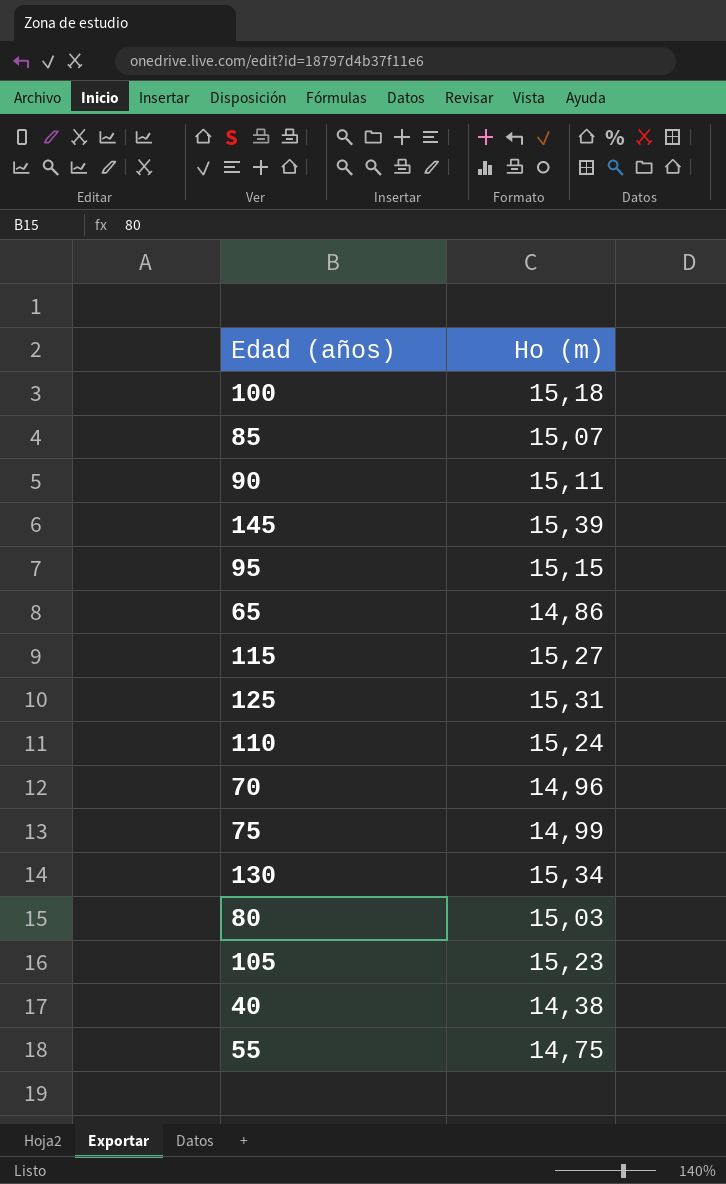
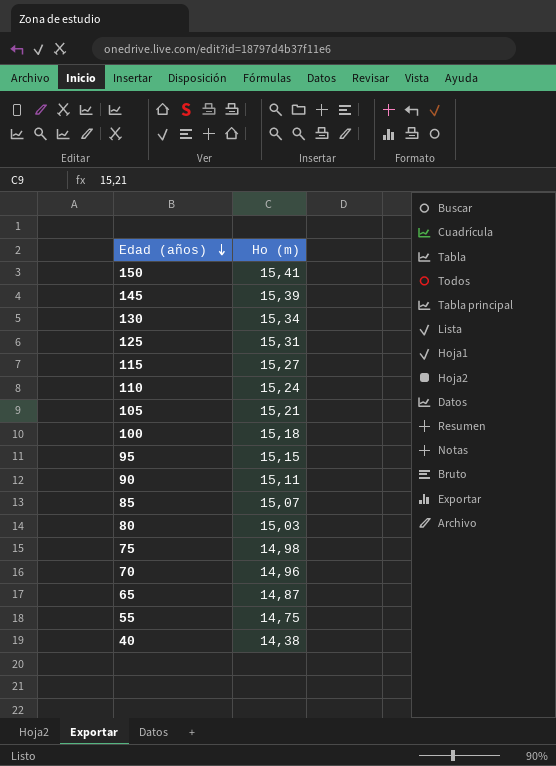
row order: none -> Edad (años) descending
row 150: none -> 15,41
105 | Ho (m): 15,23 -> 15,21
75 | Ho (m): 14,99 -> 14,98
65 | Ho (m): 14,86 -> 14,87

